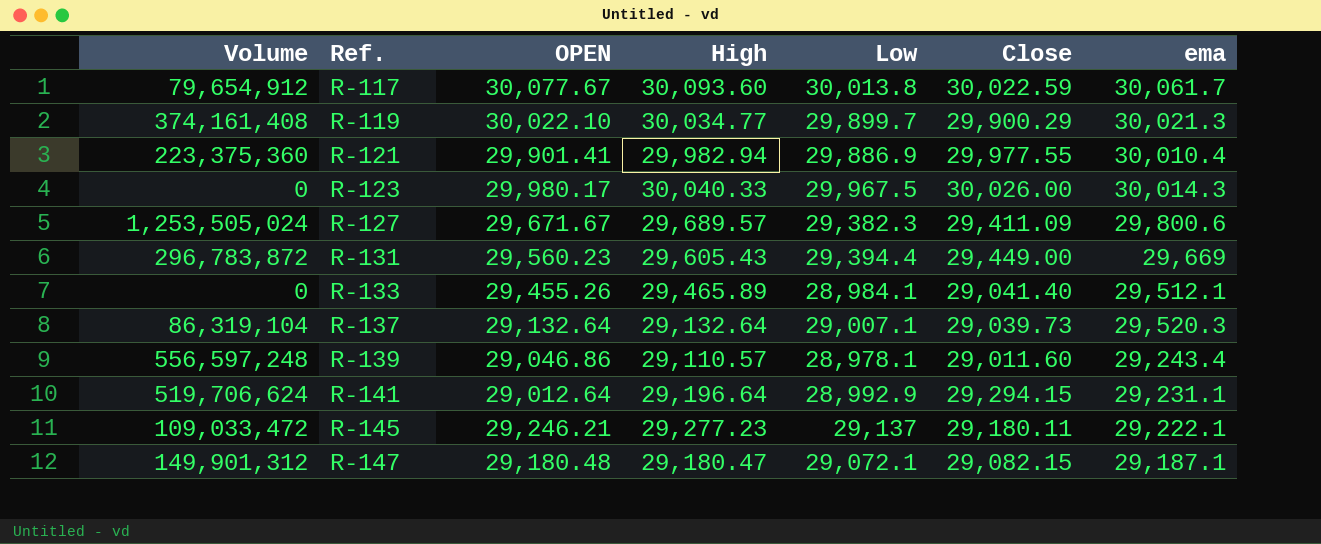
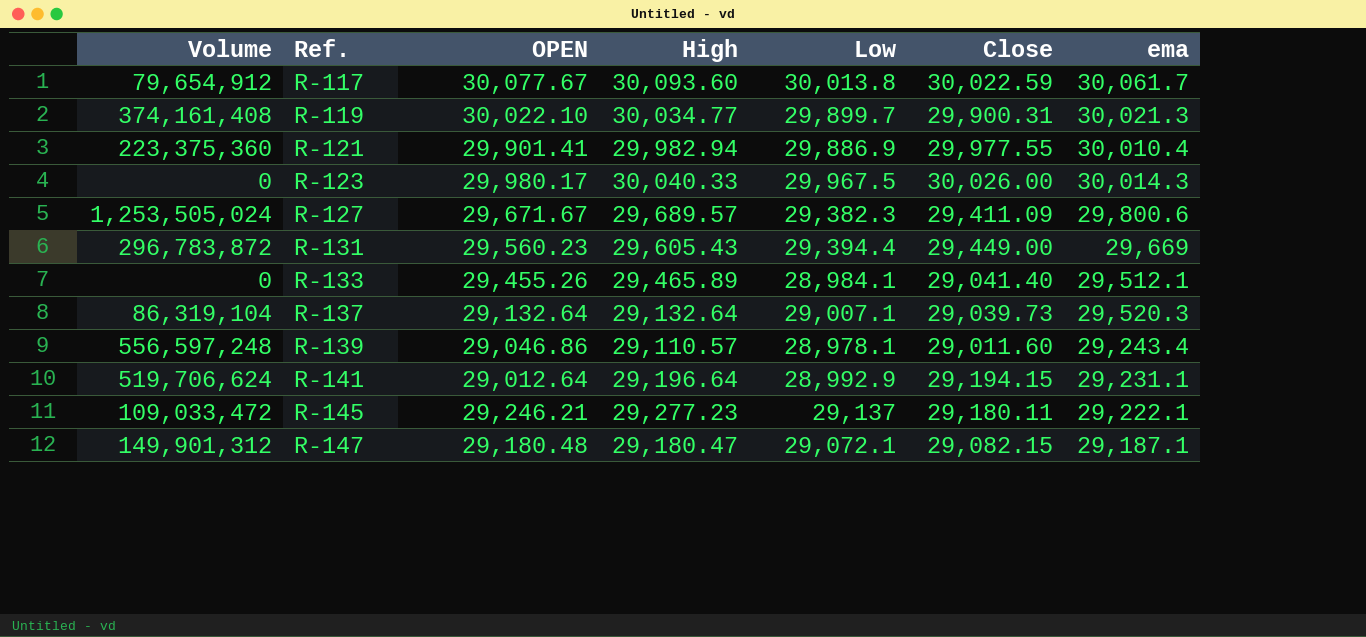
R-119 | Close: 29,900.29 -> 29,900.31
R-141 | Close: 29,294.15 -> 29,194.15

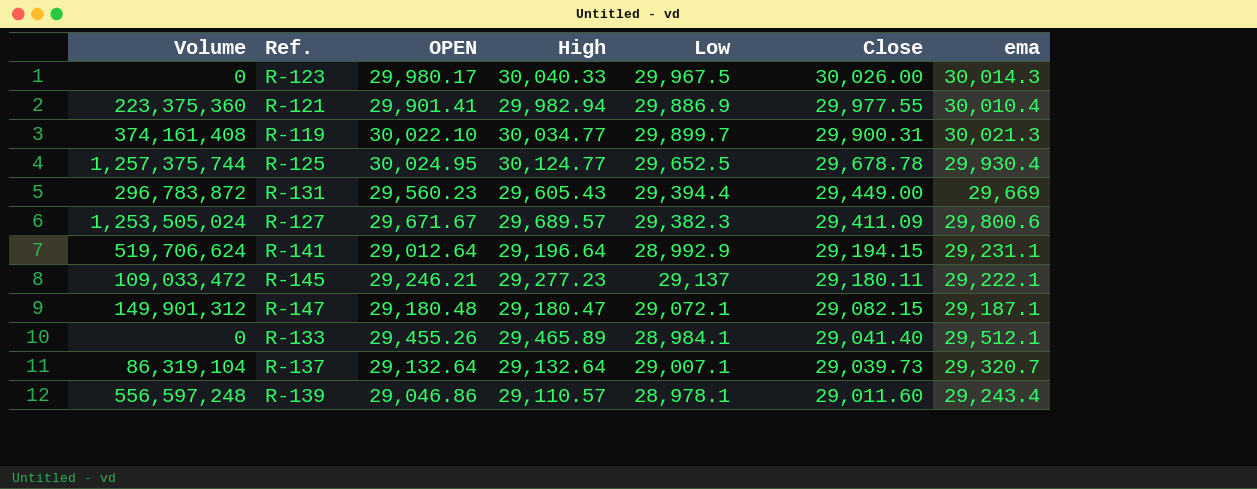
row order: Ref. ascending -> Close descending
row R-117: 79,654,912 | 30,077.67 | 30,093.60 | 30,013.8 | 30,022.59 | 30,061.7 -> none
row R-125: none -> 1,257,375,744 | 30,024.95 | 30,124.77 | 29,652.5 | 29,678.78 | 29,930.4
R-137 | ema: 29,520.3 -> 29,320.7

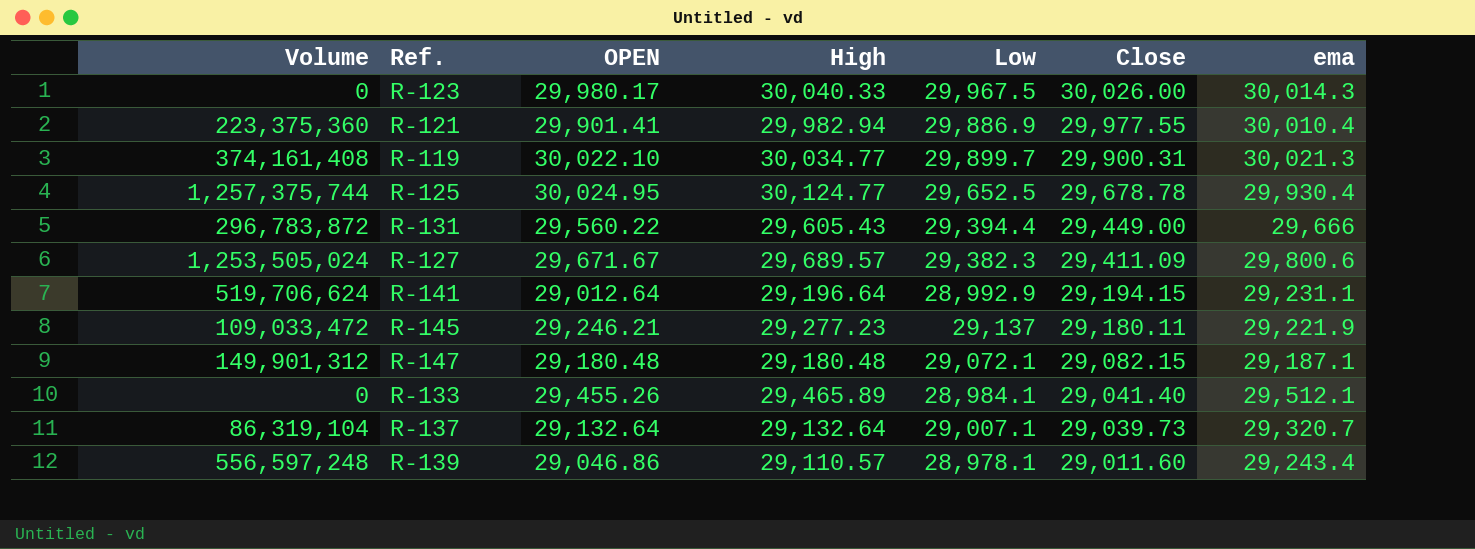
R-131 | OPEN: 29,560.23 -> 29,560.22
R-131 | ema: 29,669 -> 29,666
R-145 | ema: 29,222.1 -> 29,221.9
R-147 | High: 29,180.47 -> 29,180.48

